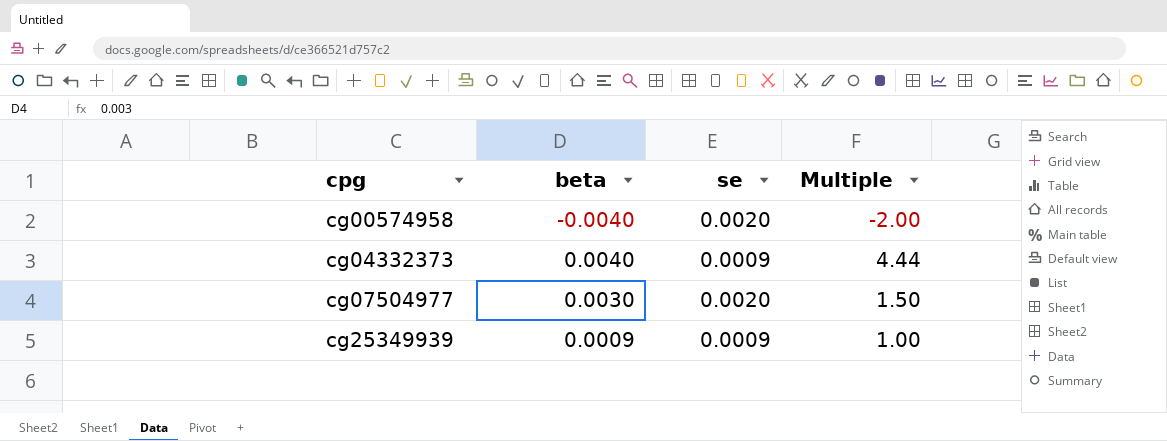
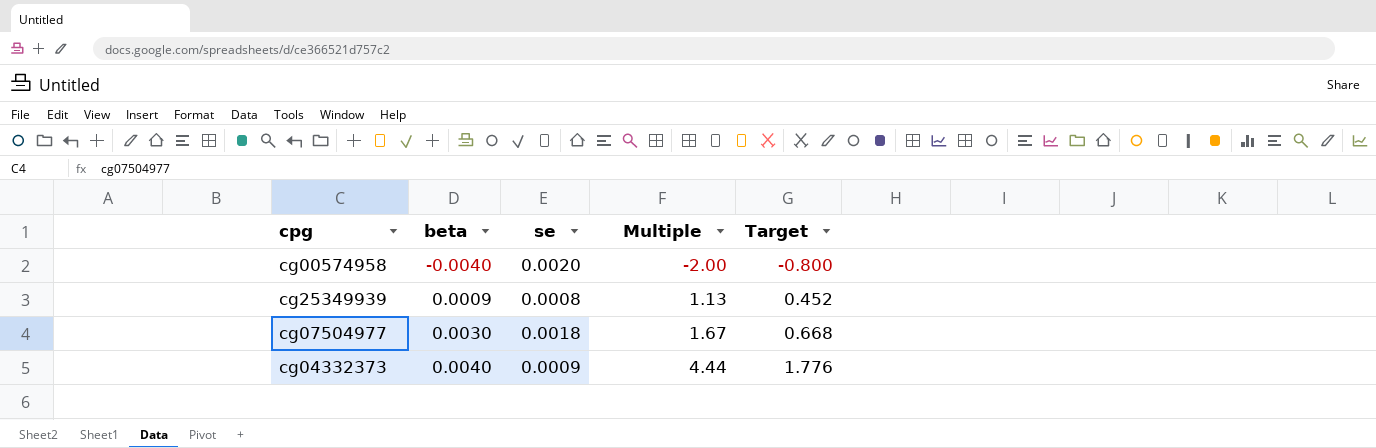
row order: cpg ascending -> beta ascending
column Target | formula: none -> [Multiple] * 0.4
cg25349939 | se: 0.0009 -> 0.0008
cg25349939 | Multiple: 1.00 -> 1.13
cg07504977 | se: 0.0020 -> 0.0018
cg07504977 | Multiple: 1.50 -> 1.67

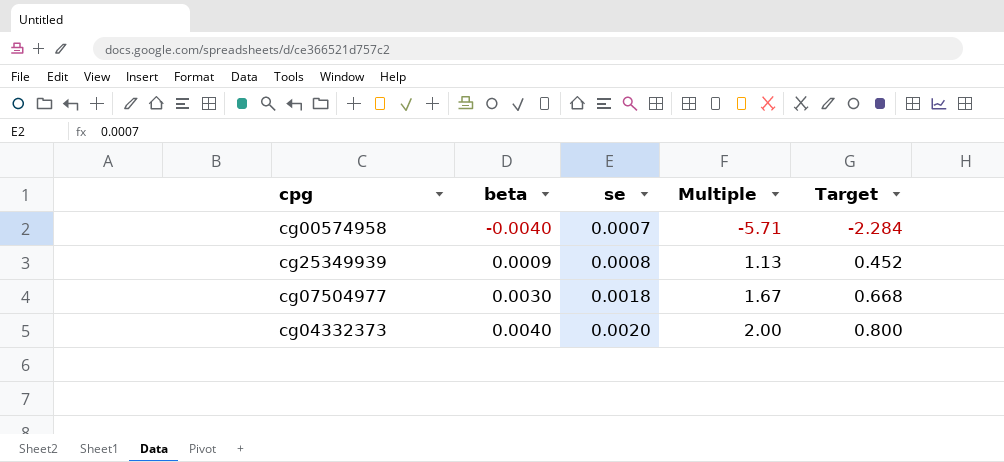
cg00574958 | se: 0.0020 -> 0.0007
cg00574958 | Multiple: -2.00 -> -5.71
cg00574958 | Target: -0.800 -> -2.284
cg04332373 | se: 0.0009 -> 0.0020
cg04332373 | Multiple: 4.44 -> 2.00
cg04332373 | Target: 1.776 -> 0.800

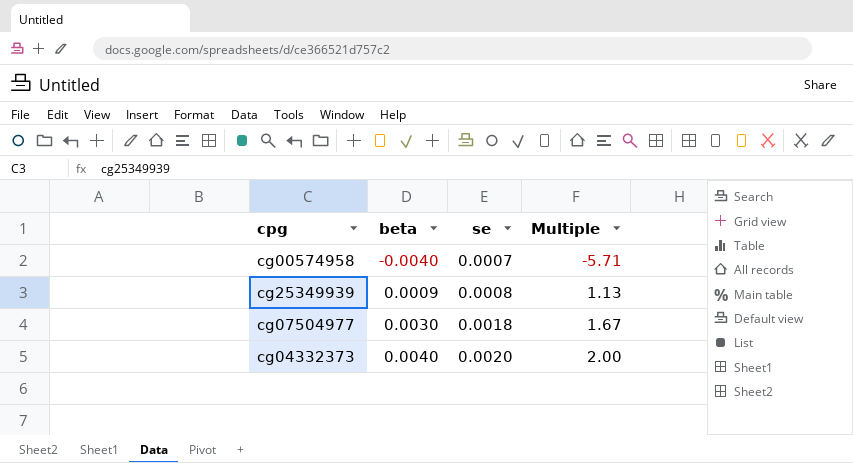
column Target | formula: [Multiple] * 0.4 -> none

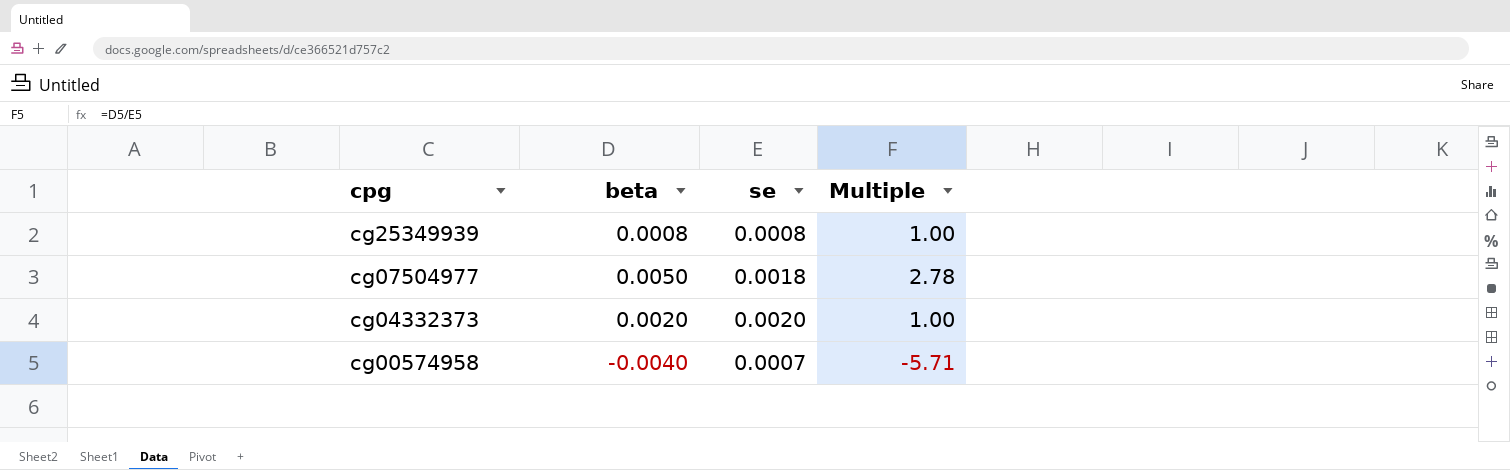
row order: beta ascending -> cpg descending
cg25349939 | beta: 0.0009 -> 0.0008
cg25349939 | Multiple: 1.13 -> 1.00
cg07504977 | beta: 0.0030 -> 0.0050
cg07504977 | Multiple: 1.67 -> 2.78
cg04332373 | beta: 0.0040 -> 0.0020
cg04332373 | Multiple: 2.00 -> 1.00

